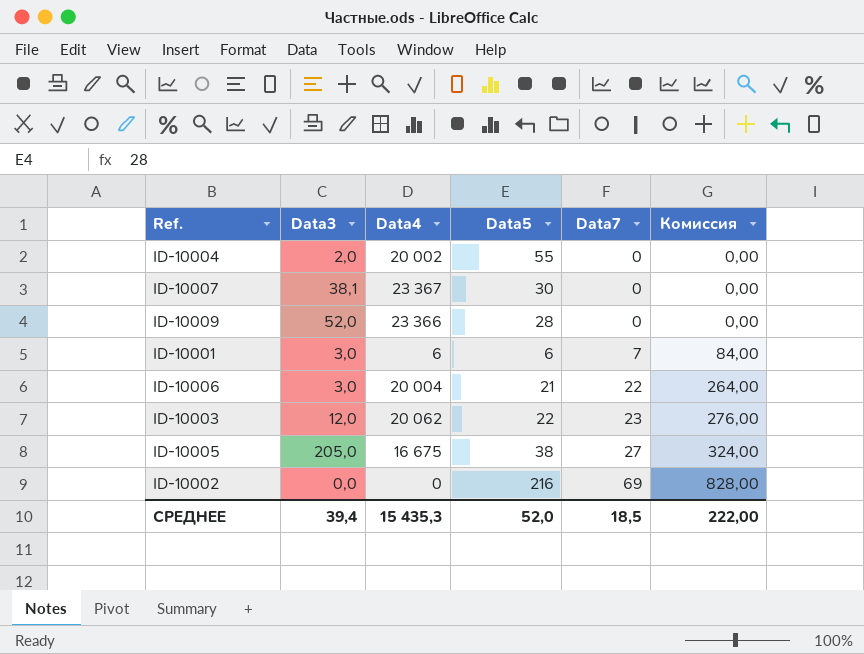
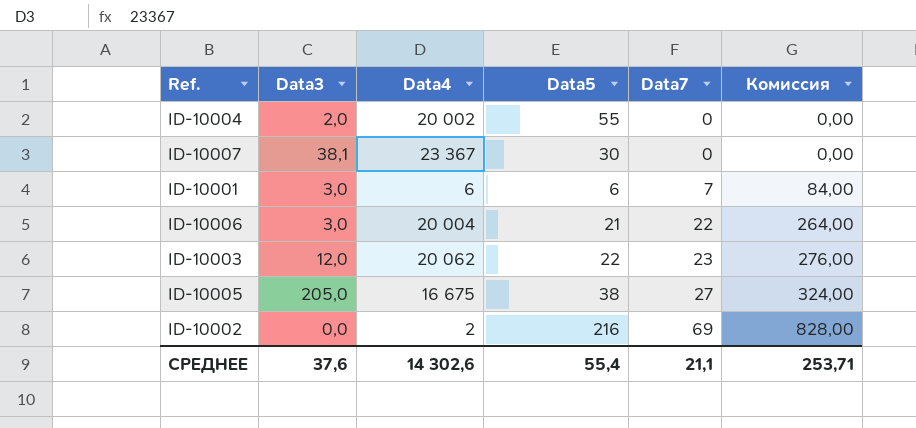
row ID-10009: 52,0 | 23 366 | 28 | 0 | 0,00 -> none
ID-10002 | Data4: 0 -> 2
СРЕДНЕЕ | Data3: 39,4 -> 37,6
СРЕДНЕЕ | Data4: 15 435,3 -> 14 302,6
СРЕДНЕЕ | Data5: 52,0 -> 55,4
СРЕДНЕЕ | Data7: 18,5 -> 21,1
СРЕДНЕЕ | Комиссия: 222,00 -> 253,71

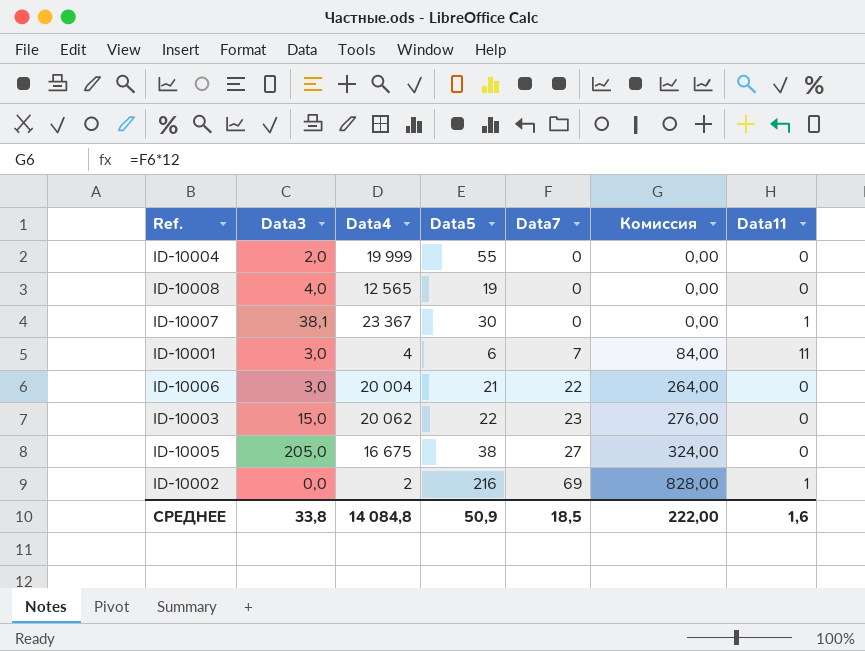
column Data11 | position: none -> 7
ID-10004 | Data4: 20 002 -> 19 999
row ID-10008: none -> 4,0 | 12 565 | 19 | 0 | 0,00 | 0
ID-10001 | Data4: 6 -> 4
ID-10003 | Data3: 12,0 -> 15,0
СРЕДНЕЕ | Data3: 37,6 -> 33,8
СРЕДНЕЕ | Data4: 14 302,6 -> 14 084,8
СРЕДНЕЕ | Data5: 55,4 -> 50,9
СРЕДНЕЕ | Data7: 21,1 -> 18,5
СРЕДНЕЕ | Комиссия: 253,71 -> 222,00

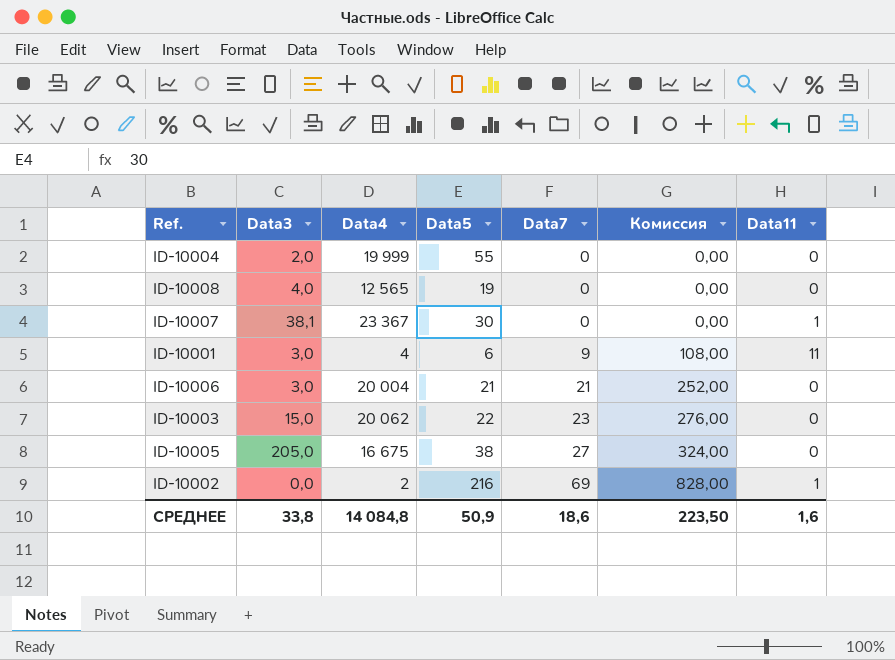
ID-10001 | Data7: 7 -> 9
ID-10001 | Комиссия: 84,00 -> 108,00
ID-10006 | Data7: 22 -> 21
ID-10006 | Комиссия: 264,00 -> 252,00
СРЕДНЕЕ | Data7: 18,5 -> 18,6
СРЕДНЕЕ | Комиссия: 222,00 -> 223,50

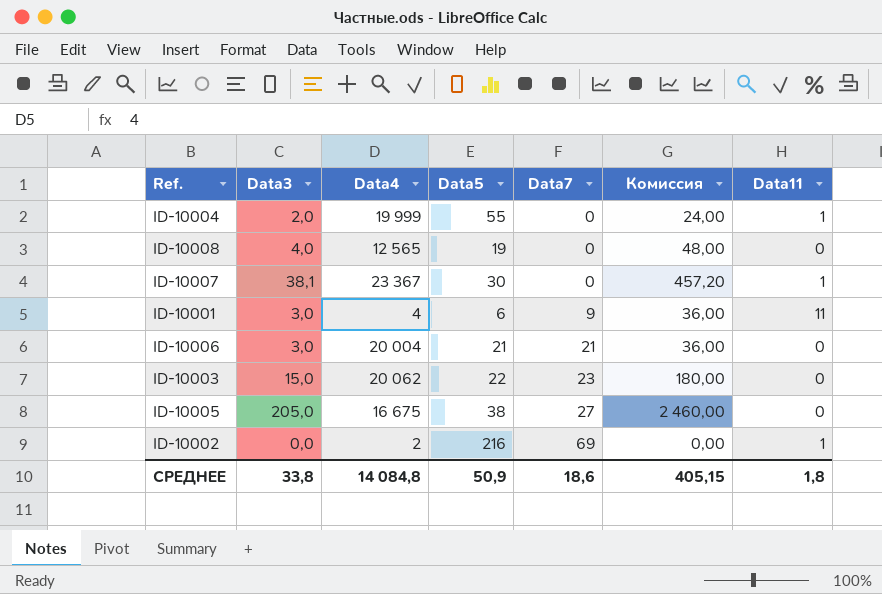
column Комиссия | formula: [Data7] * 12 -> [Data3] * 12
ID-10004 | Data11: 0 -> 1
СРЕДНЕЕ | Комиссия: 223,50 -> 405,15
СРЕДНЕЕ | Data11: 1,6 -> 1,8

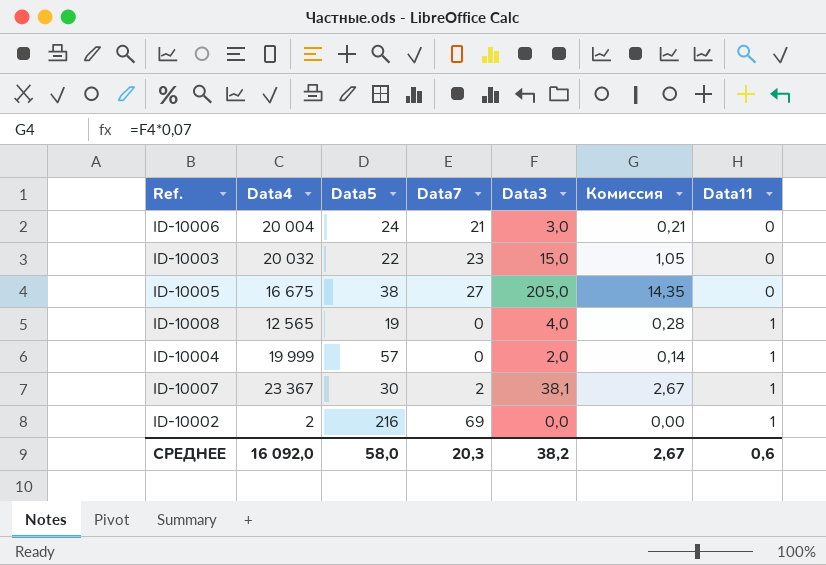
row order: Data7 ascending -> Data11 ascending
column Data3 | position: 2 -> 5
column Комиссия | formula: [Data3] * 12 -> [Data3] * 0,07
row ID-10001: 3,0 | 4 | 6 | 9 | 36,00 | 11 -> none
ID-10006 | Data5: 21 -> 24
ID-10003 | Data4: 20 062 -> 20 032
ID-10008 | Data11: 0 -> 1
ID-10004 | Data5: 55 -> 57
ID-10007 | Data7: 0 -> 2
СРЕДНЕЕ | Data4: 14 084,8 -> 16 092,0
СРЕДНЕЕ | Data5: 50,9 -> 58,0
СРЕДНЕЕ | Data7: 18,6 -> 20,3
СРЕДНЕЕ | Data3: 33,8 -> 38,2
СРЕДНЕЕ | Комиссия: 405,15 -> 2,67
СРЕДНЕЕ | Data11: 1,8 -> 0,6

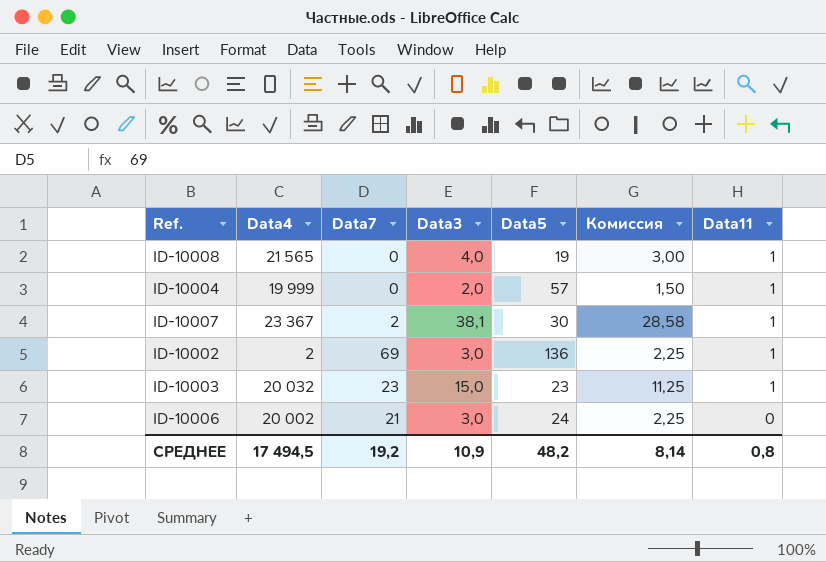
row order: Data11 ascending -> Data11 descending
column Data5 | position: 3 -> 5
column Комиссия | formula: [Data3] * 0,07 -> [Data3] * 0,75
row ID-10005: 16 675 | 38 | 27 | 205,0 | 14,35 | 0 -> none
ID-10008 | Data4: 12 565 -> 21 565
ID-10002 | Data3: 0,0 -> 3,0
ID-10002 | Data5: 216 -> 136
ID-10003 | Data5: 22 -> 23
ID-10003 | Data11: 0 -> 1
ID-10006 | Data4: 20 004 -> 20 002
СРЕДНЕЕ | Data4: 16 092,0 -> 17 494,5
СРЕДНЕЕ | Data7: 20,3 -> 19,2
СРЕДНЕЕ | Data3: 38,2 -> 10,9
СРЕДНЕЕ | Data5: 58,0 -> 48,2
СРЕДНЕЕ | Комиссия: 2,67 -> 8,14
СРЕДНЕЕ | Data11: 0,6 -> 0,8

